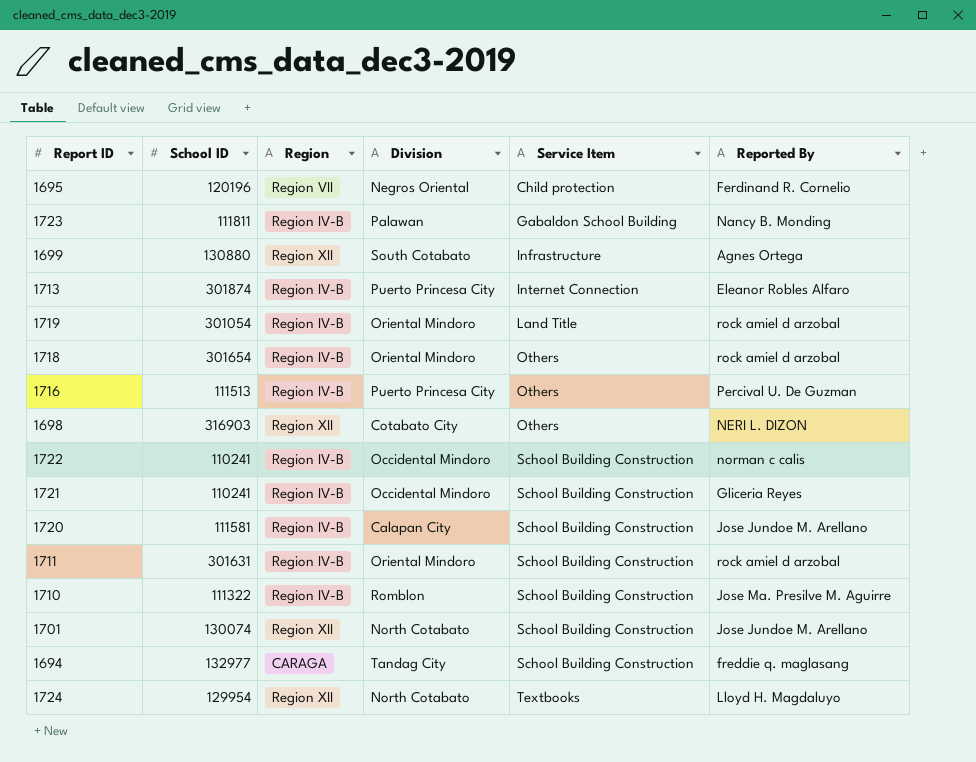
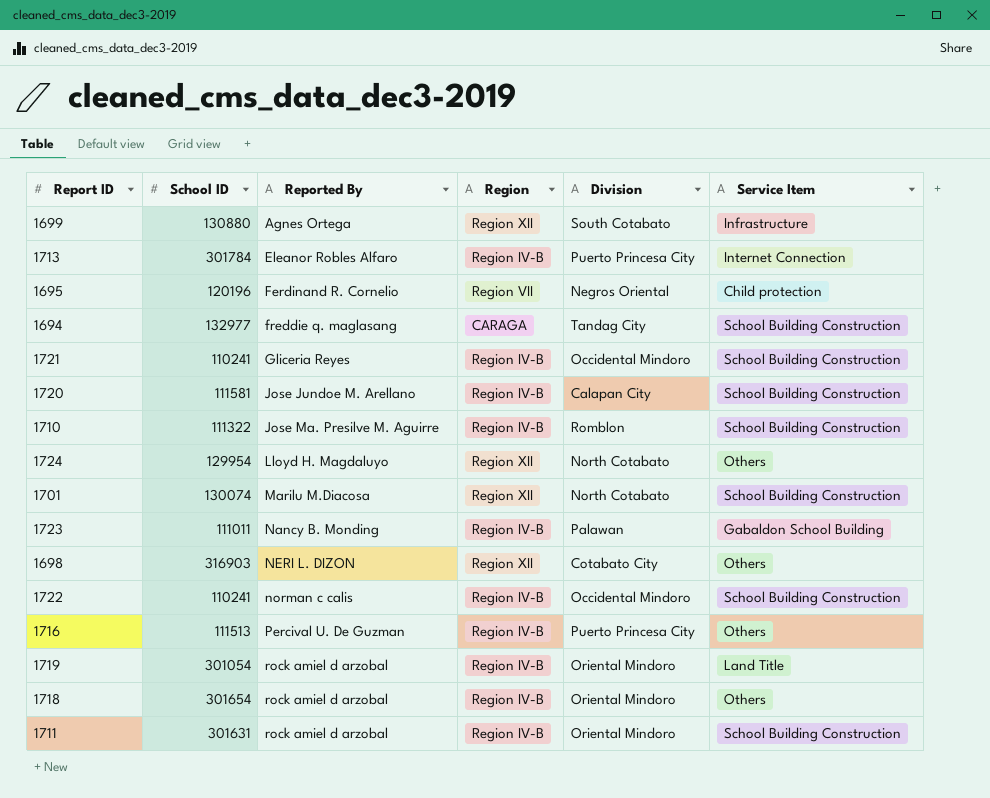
row order: Service Item ascending -> Reported By ascending
column Reported By | position: 6 -> 3
1713 | School ID: 301874 -> 301784
1724 | Service Item: Textbooks -> Others
1701 | Reported By: Jose Jundoe M. Arellano -> Marilu M.Diacosa
1723 | School ID: 111811 -> 111011

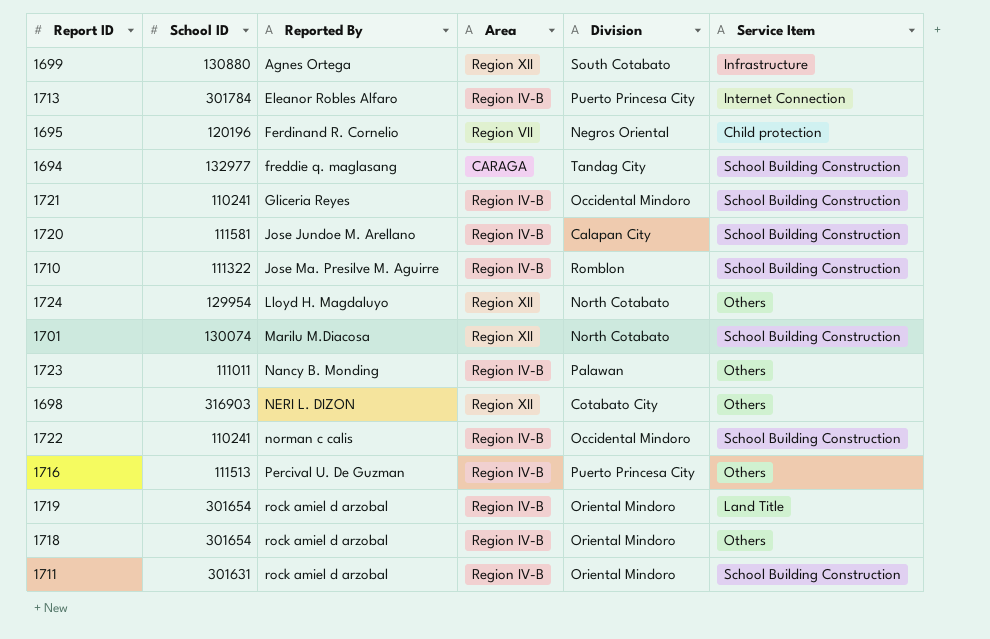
column name: Region -> Area
1723 | Service Item: Gabaldon School Building -> Others
1719 | School ID: 301054 -> 301654

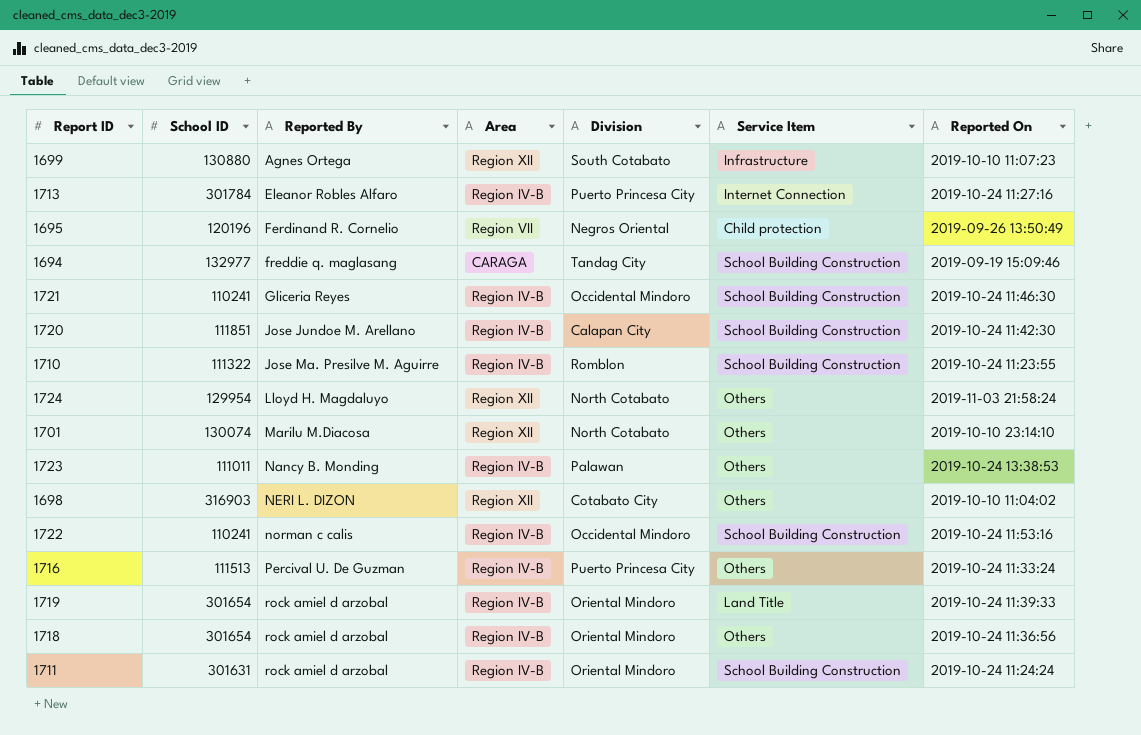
column Reported On | position: none -> 7
1720 | School ID: 111581 -> 111851
1701 | Service Item: School Building Construction -> Others

